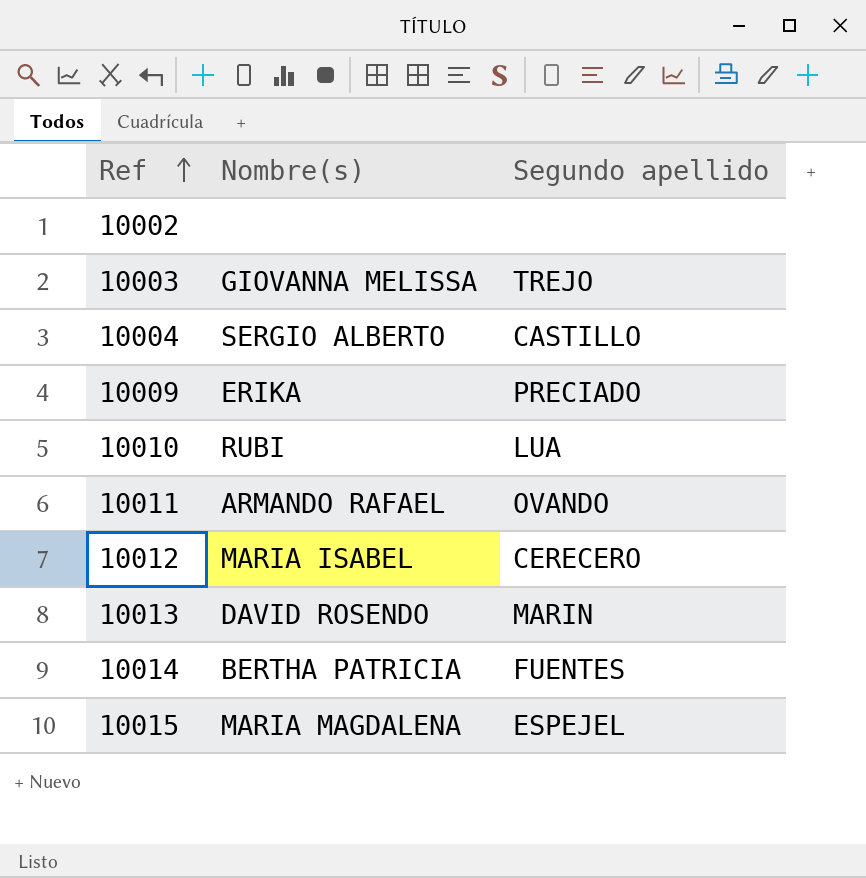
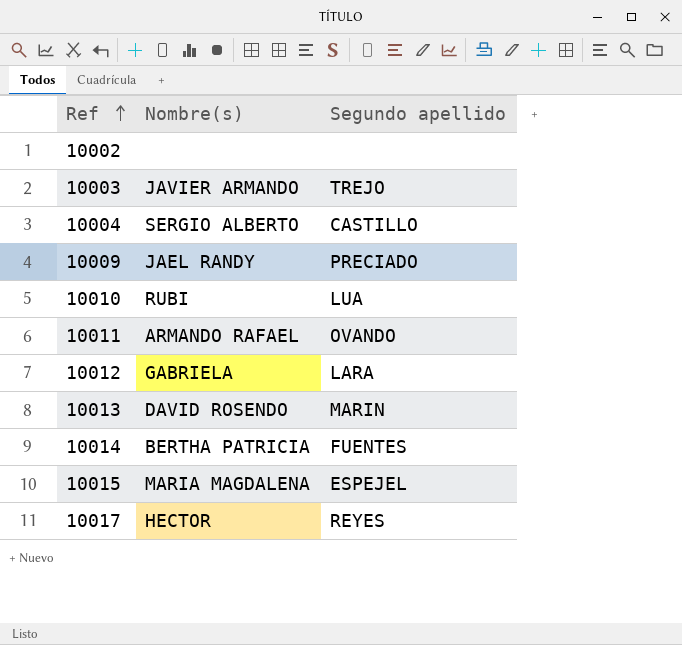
10003 | Nombre(s): GIOVANNA MELISSA -> JAVIER ARMANDO
10009 | Nombre(s): ERIKA -> JAEL RANDY
10012 | Nombre(s): MARIA ISABEL -> GABRIELA
10012 | Segundo apellido: CERECERO -> LARA
row 10017: none -> HECTOR | REYES

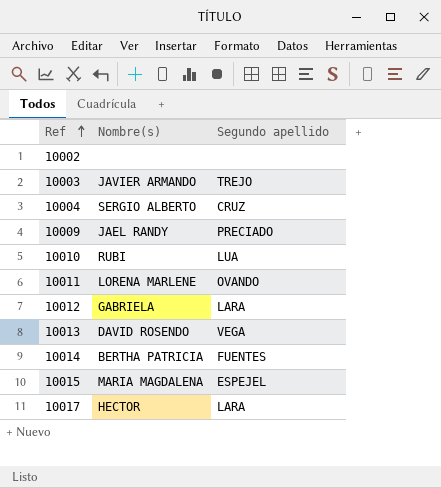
10004 | Segundo apellido: CASTILLO -> CRUZ
10011 | Nombre(s): ARMANDO RAFAEL -> LORENA MARLENE
10013 | Segundo apellido: MARIN -> VEGA
10017 | Segundo apellido: REYES -> LARA

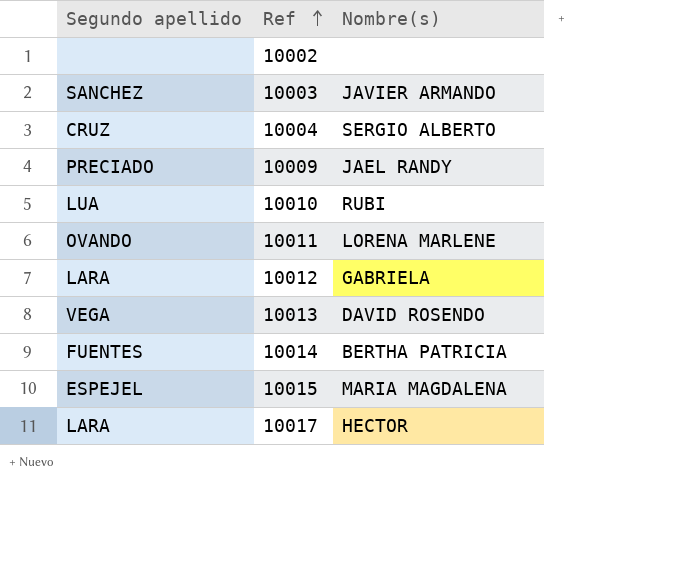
column Segundo apellido | position: 3 -> 1
10003 | Segundo apellido: TREJO -> SANCHEZ

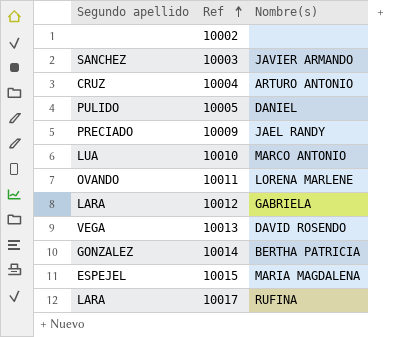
10004 | Nombre(s): SERGIO ALBERTO -> ARTURO ANTONIO
row 10005: none -> PULIDO | DANIEL
10010 | Nombre(s): RUBI -> MARCO ANTONIO
10014 | Segundo apellido: FUENTES -> GONZALEZ
10017 | Nombre(s): HECTOR -> RUFINA

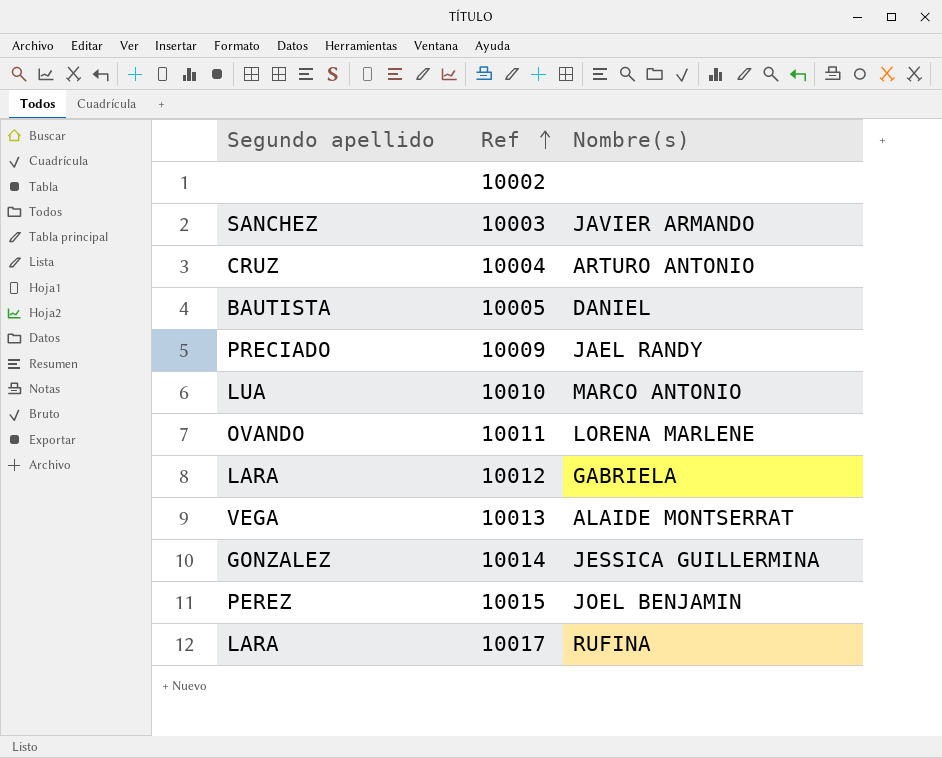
10005 | Segundo apellido: PULIDO -> BAUTISTA
10013 | Nombre(s): DAVID ROSENDO -> ALAIDE MONTSERRAT
10014 | Nombre(s): BERTHA PATRICIA -> JESSICA GUILLERMINA
10015 | Segundo apellido: ESPEJEL -> PEREZ
10015 | Nombre(s): MARIA MAGDALENA -> JOEL BENJAMIN

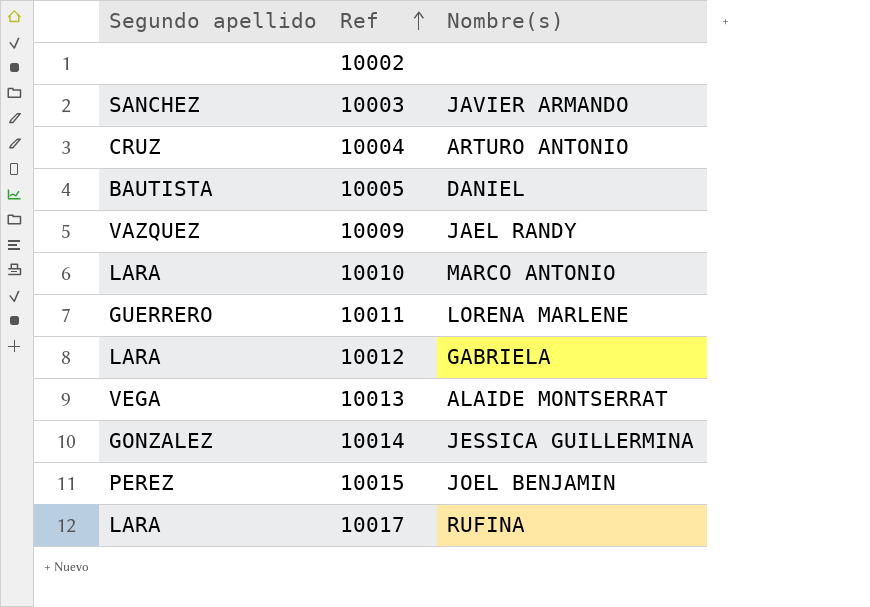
10009 | Segundo apellido: PRECIADO -> VAZQUEZ
10010 | Segundo apellido: LUA -> LARA
10011 | Segundo apellido: OVANDO -> GUERRERO

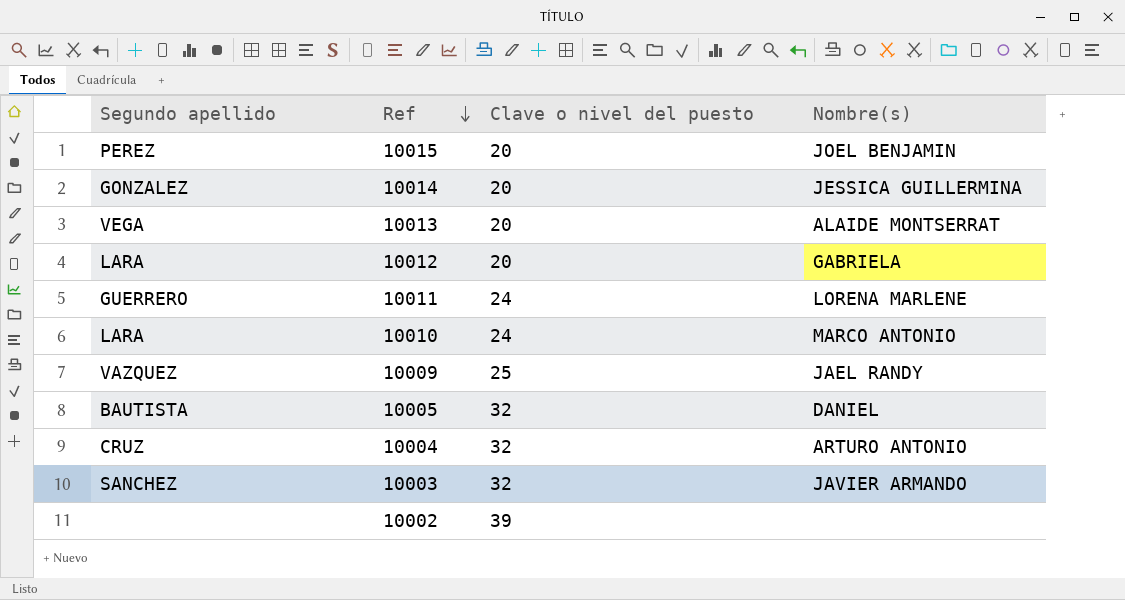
row order: Ref ascending -> Ref descending
column Clave o nivel del puesto | position: none -> 3
row 10017: LARA | RUFINA -> none

